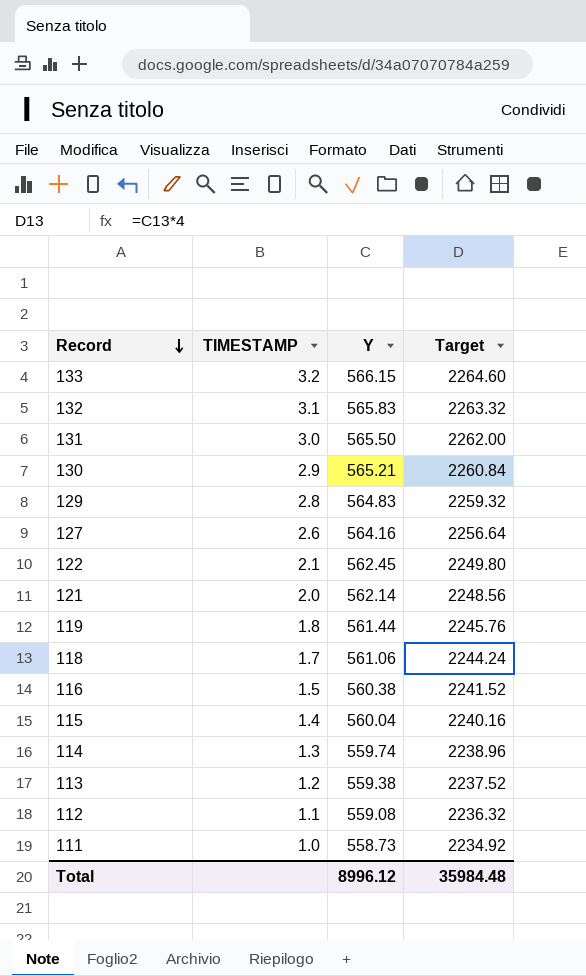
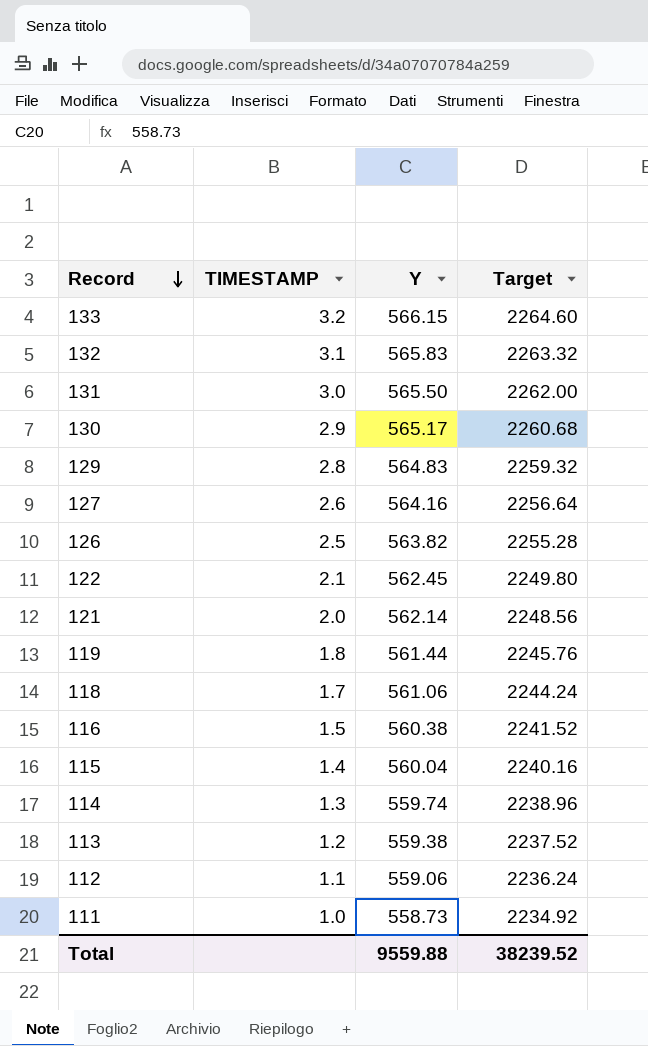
130 | Y: 565.21 -> 565.17
130 | Target: 2260.84 -> 2260.68
row 126: none -> 2.5 | 563.82 | 2255.28
112 | Y: 559.08 -> 559.06
112 | Target: 2236.32 -> 2236.24
Total | Y: 8996.12 -> 9559.88
Total | Target: 35984.48 -> 38239.52

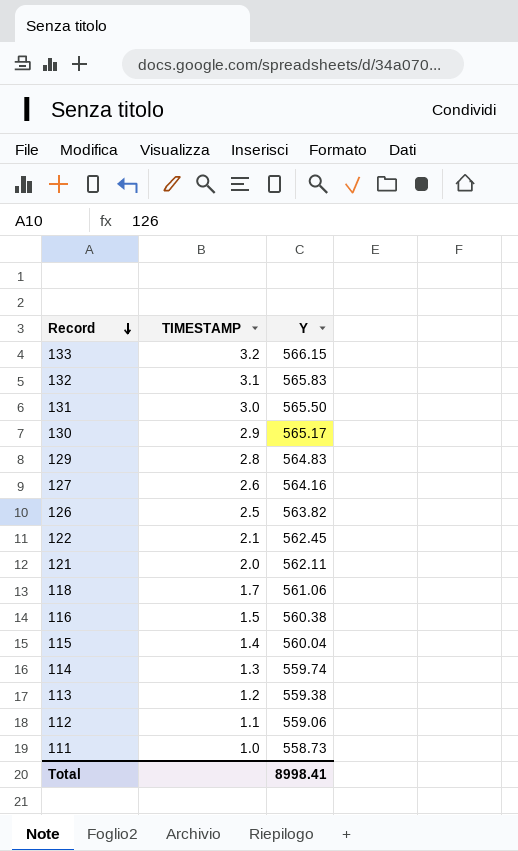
column Target | formula: [Y] * 4 -> none
row 119: 1.8 | 561.44 | 2245.76 -> none
121 | Y: 562.14 -> 562.11
Total | Y: 9559.88 -> 8998.41

